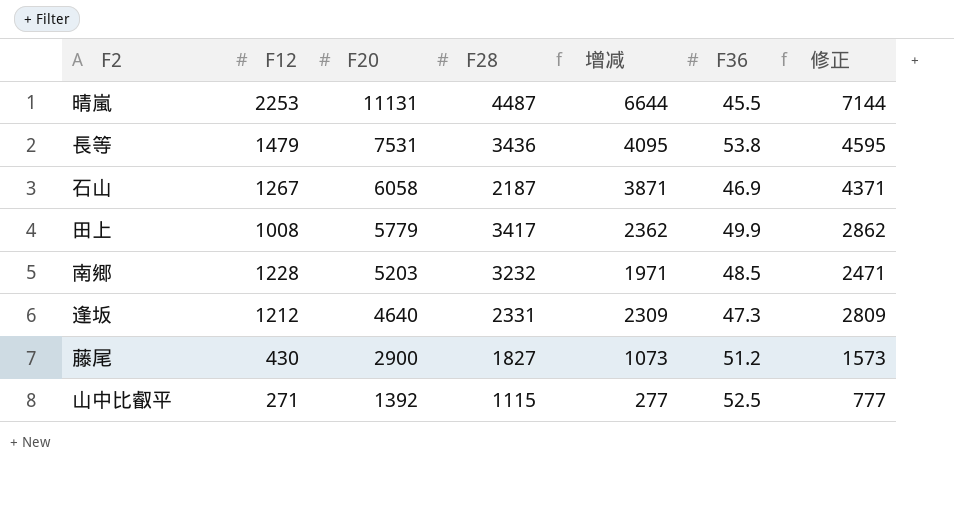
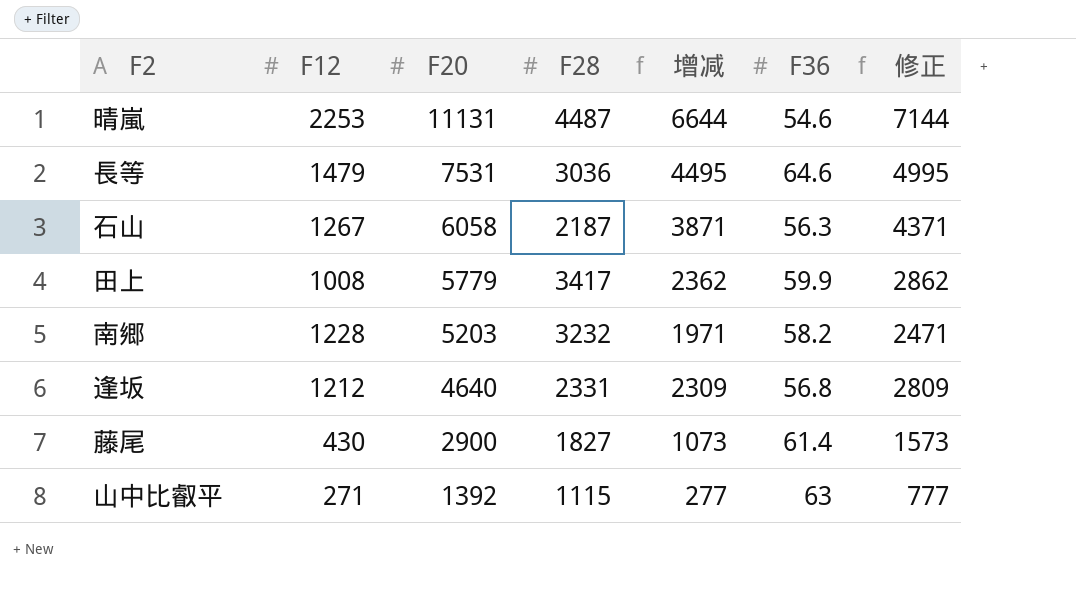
晴嵐 | F36: 45.5 -> 54.6
長等 | F28: 3436 -> 3036
長等 | 增减: 4095 -> 4495
長等 | F36: 53.8 -> 64.6
長等 | 修正: 4595 -> 4995
石山 | F36: 46.9 -> 56.3
田上 | F36: 49.9 -> 59.9
南郷 | F36: 48.5 -> 58.2
逢坂 | F36: 47.3 -> 56.8
藤尾 | F36: 51.2 -> 61.4
山中比叡平 | F36: 52.5 -> 63

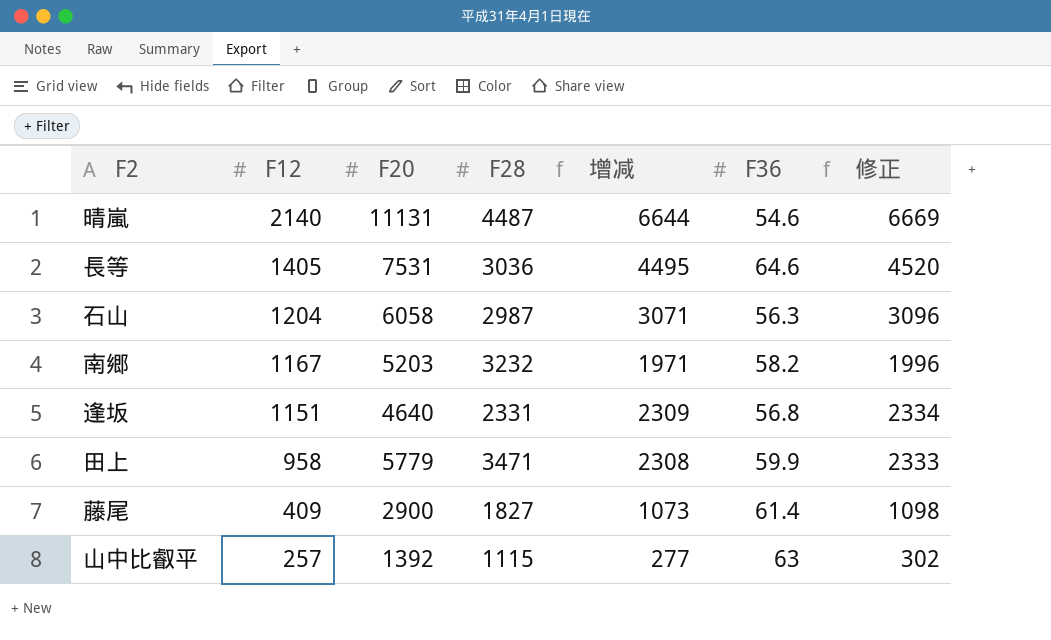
row order: F20 descending -> F12 descending
column 修正 | formula: [增减] + 500 -> [增减] + 25
晴嵐 | F12: 2253 -> 2140
長等 | F12: 1479 -> 1405
石山 | F12: 1267 -> 1204
石山 | F28: 2187 -> 2987
石山 | 增减: 3871 -> 3071
南郷 | F12: 1228 -> 1167
逢坂 | F12: 1212 -> 1151
田上 | F12: 1008 -> 958
田上 | F28: 3417 -> 3471
田上 | 增减: 2362 -> 2308
藤尾 | F12: 430 -> 409
山中比叡平 | F12: 271 -> 257

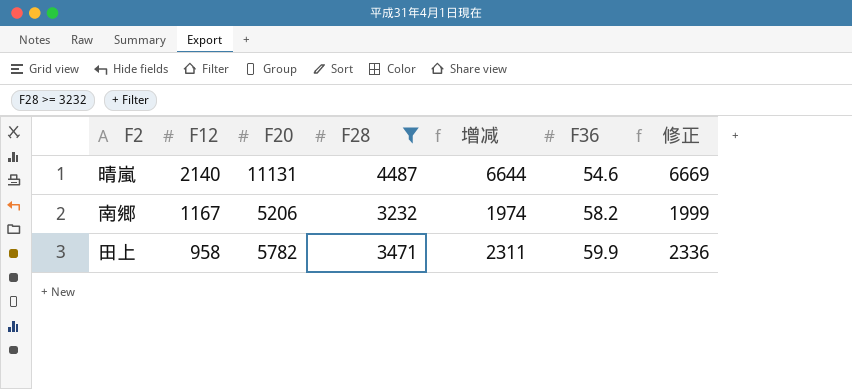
filter: none -> F28 >= 3232
南郷 | F20: 5203 -> 5206
南郷 | 增减: 1971 -> 1974
南郷 | 修正: 1996 -> 1999
田上 | F20: 5779 -> 5782
田上 | 增减: 2308 -> 2311
田上 | 修正: 2333 -> 2336

